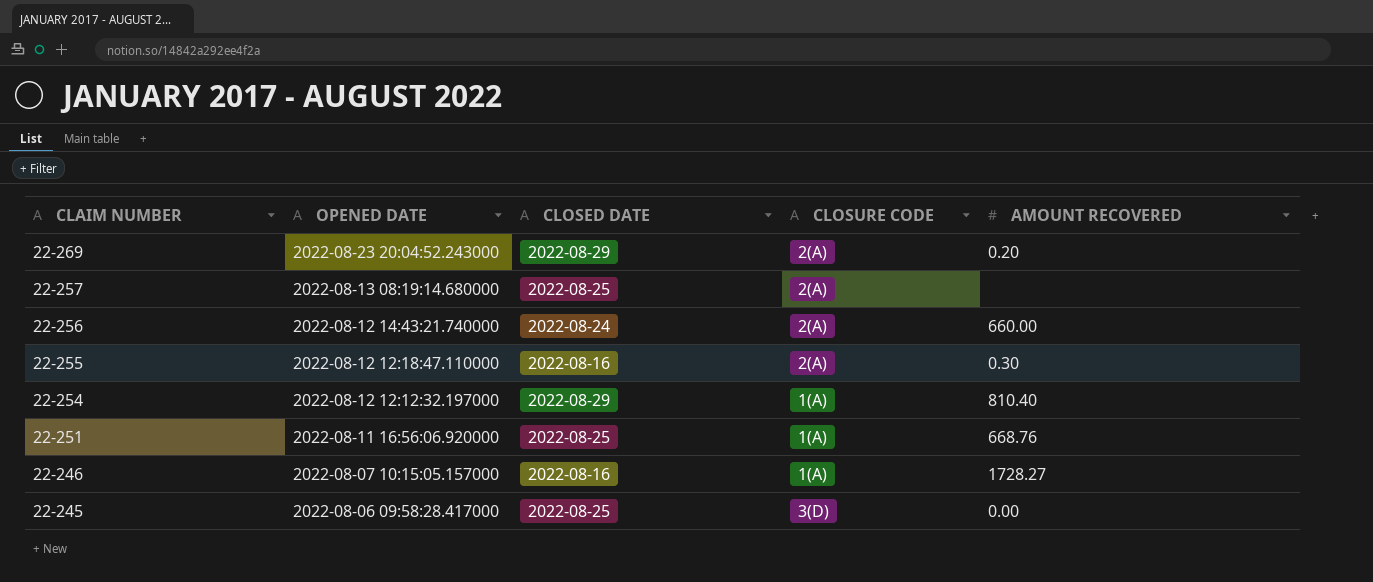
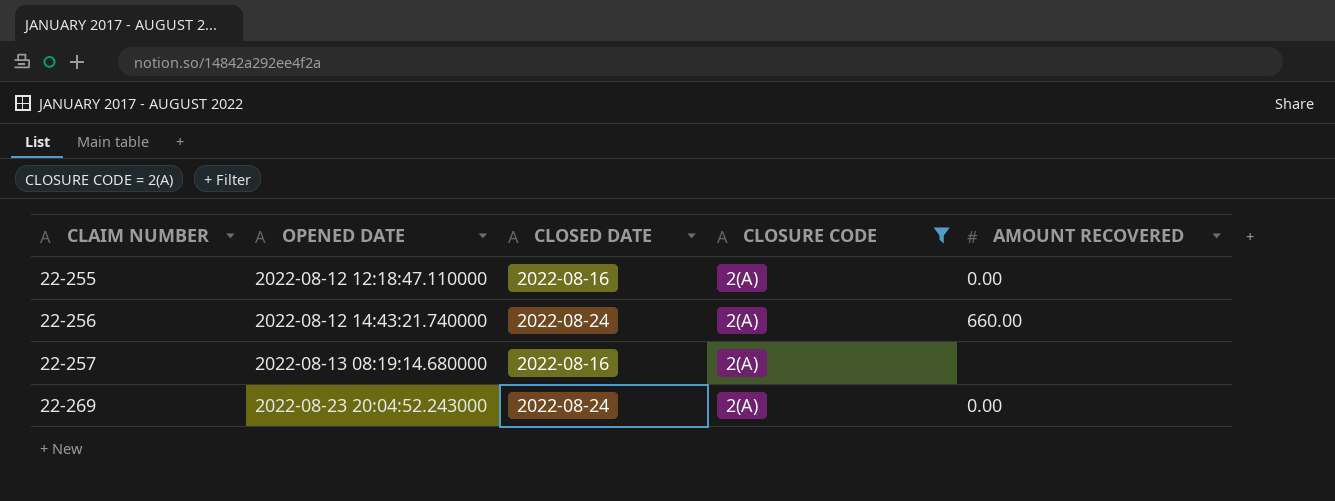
filter: none -> CLOSURE CODE = 2(A)
row order: CLAIM NUMBER descending -> CLAIM NUMBER ascending
22-255 | AMOUNT RECOVERED: 0.30 -> 0.00
22-257 | CLOSED DATE: 2022-08-25 -> 2022-08-16
22-269 | CLOSED DATE: 2022-08-29 -> 2022-08-24
22-269 | AMOUNT RECOVERED: 0.20 -> 0.00

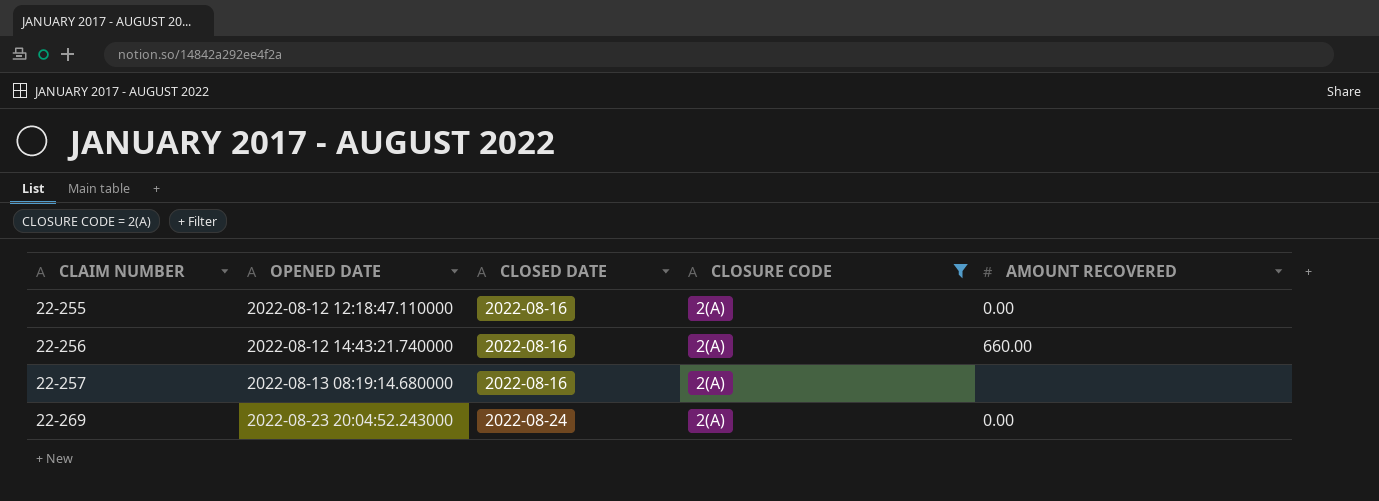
22-256 | CLOSED DATE: 2022-08-24 -> 2022-08-16

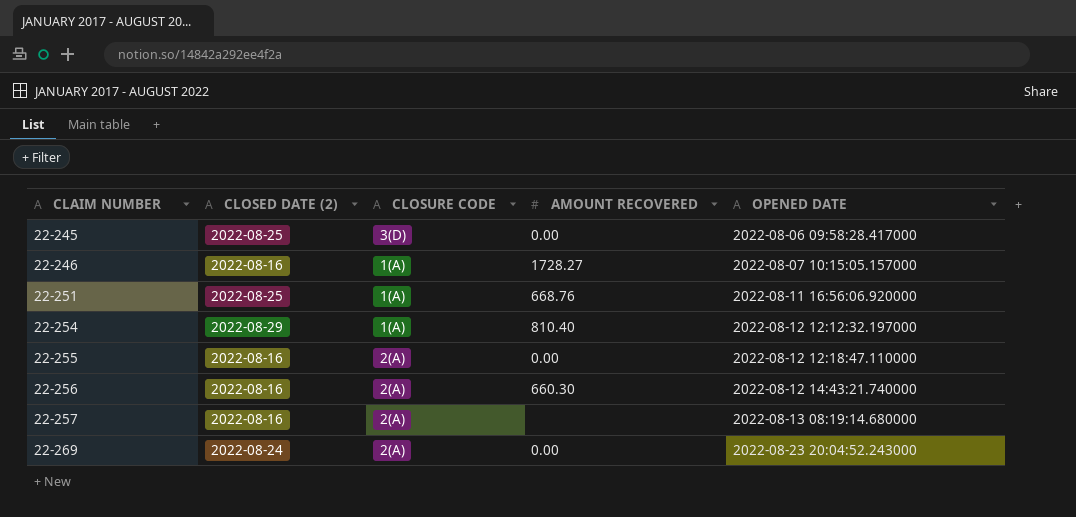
filter: CLOSURE CODE = 2(A) -> none
column name: CLOSED DATE -> CLOSED DATE (2)
column OPENED DATE | position: 2 -> 5
22-256 | AMOUNT RECOVERED: 660.00 -> 660.30

